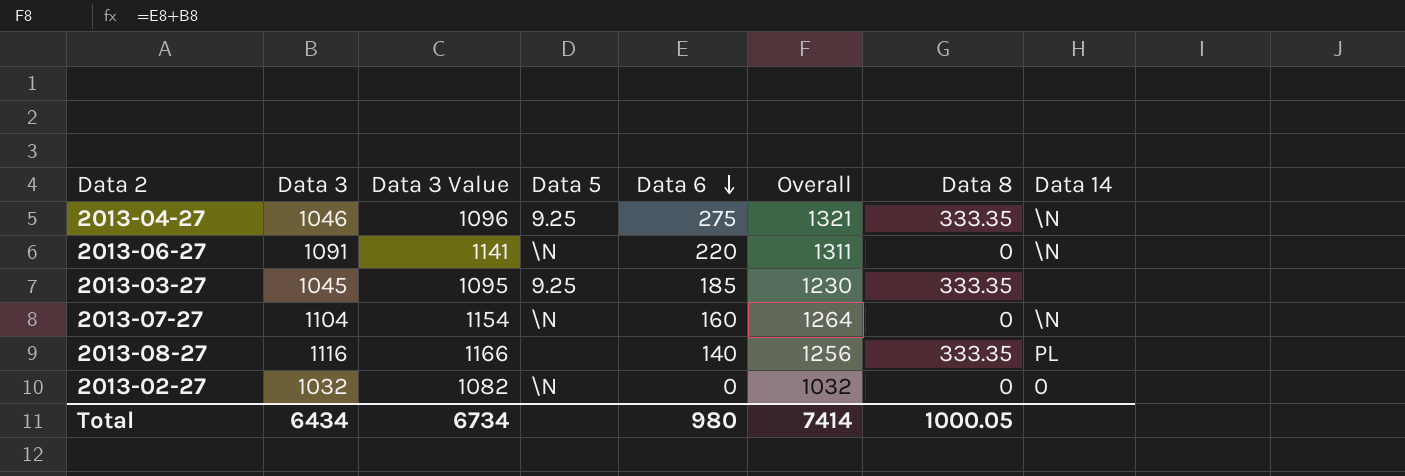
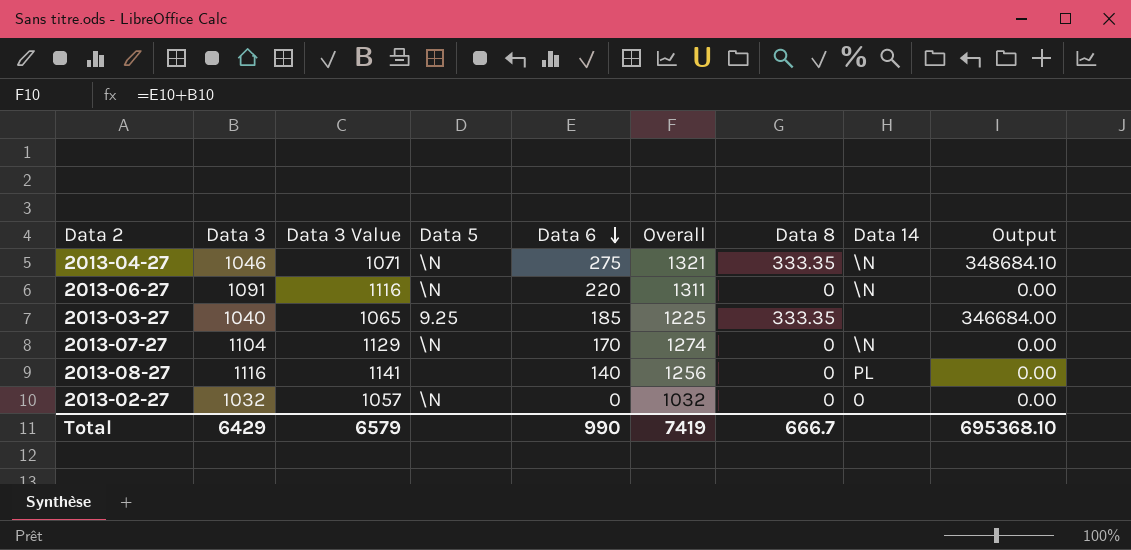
column Data 3 Value | formula: [Data 3] + 50 -> [Data 3] + 25
column Output | formula: none -> [Data 3] * [Data 8]
2013-04-27 | Data 5: 9.25 -> \N
2013-03-27 | Data 3: 1045 -> 1040
2013-03-27 | Overall: 1230 -> 1225
2013-07-27 | Data 6: 160 -> 170
2013-07-27 | Overall: 1264 -> 1274
2013-08-27 | Data 8: 333.35 -> 0
Total | Data 3: 6434 -> 6429
Total | Data 3 Value: 6734 -> 6579
Total | Data 6: 980 -> 990
Total | Overall: 7414 -> 7419
Total | Data 8: 1000.05 -> 666.7

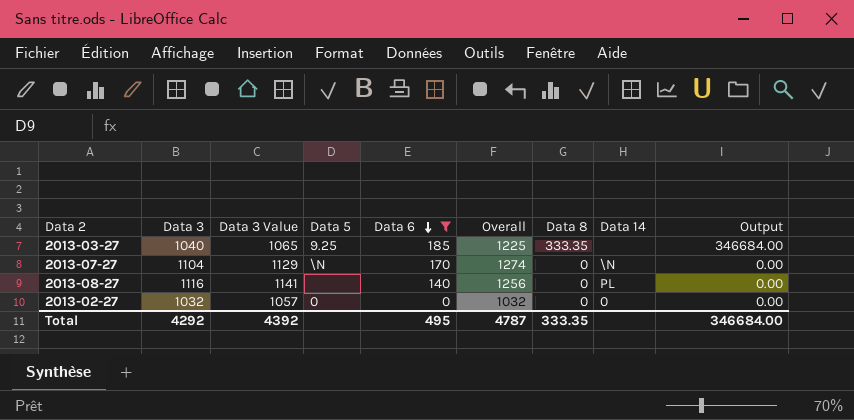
filter: none -> Data 6 <= 185
2013-02-27 | Data 5: \N -> 0
Total | Data 3: 6429 -> 4292
Total | Data 3 Value: 6579 -> 4392
Total | Data 6: 990 -> 495
Total | Overall: 7419 -> 4787
Total | Data 8: 666.7 -> 333.35
Total | Output: 695368.10 -> 346684.00

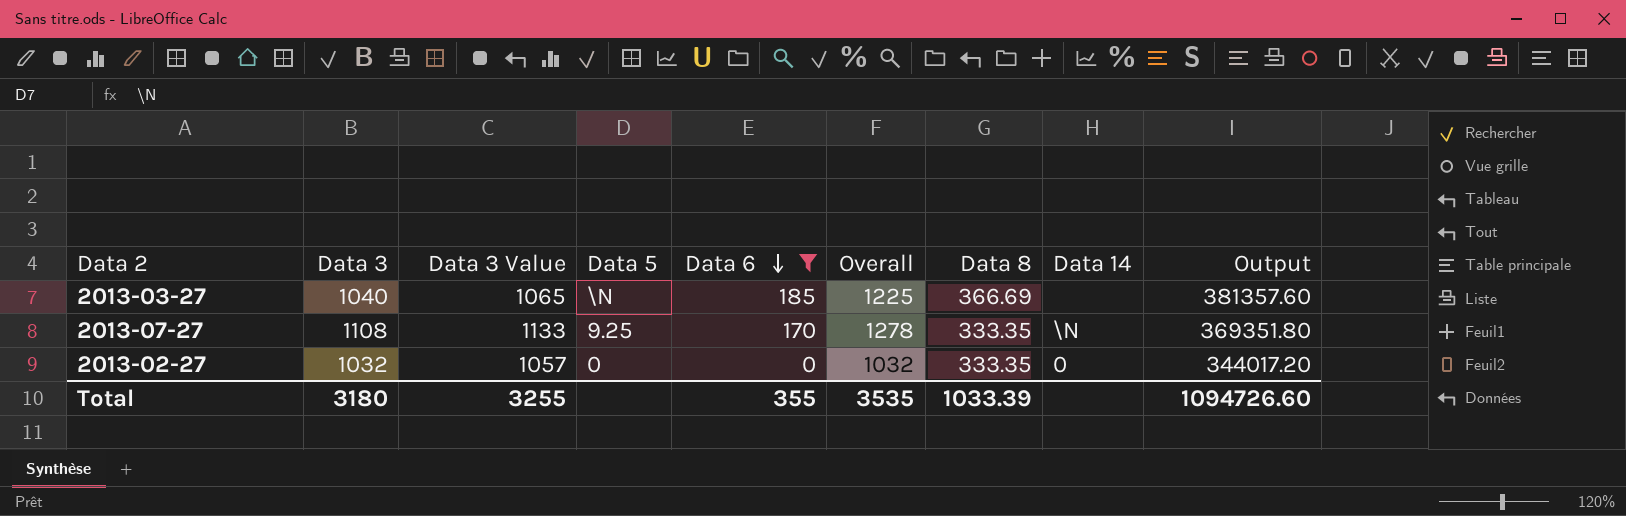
row 2013-08-27: 1116 | 1141 | none | 140 | 1256 | 0 | PL | 0.00 -> none
2013-03-27 | Data 5: 9.25 -> \N
2013-03-27 | Data 8: 333.35 -> 366.69
2013-03-27 | Output: 346684.00 -> 381357.60
2013-07-27 | Data 3: 1104 -> 1108
2013-07-27 | Data 3 Value: 1129 -> 1133
2013-07-27 | Data 5: \N -> 9.25
2013-07-27 | Overall: 1274 -> 1278
2013-07-27 | Data 8: 0 -> 333.35
2013-07-27 | Output: 0.00 -> 369351.80
2013-02-27 | Data 8: 0 -> 333.35
2013-02-27 | Output: 0.00 -> 344017.20
Total | Data 3: 4292 -> 3180
Total | Data 3 Value: 4392 -> 3255
Total | Data 6: 495 -> 355
Total | Overall: 4787 -> 3535
Total | Data 8: 333.35 -> 1033.39
Total | Output: 346684.00 -> 1094726.60

